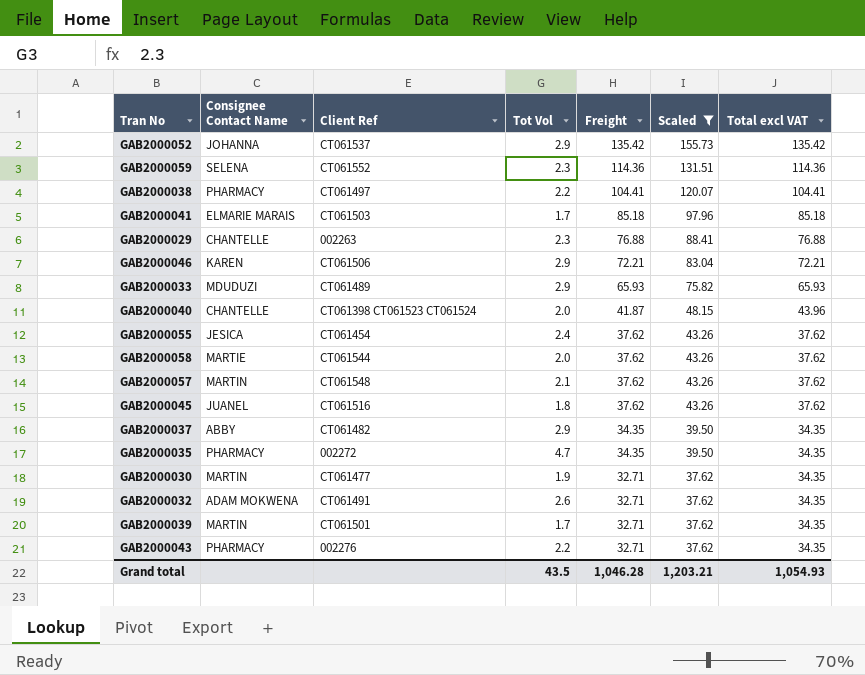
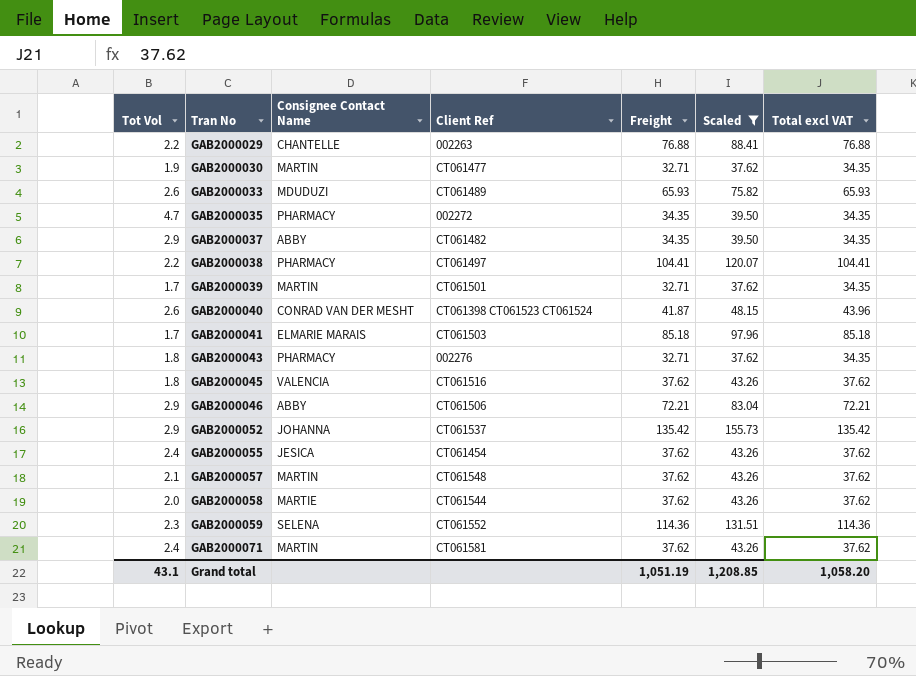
row order: Freight descending -> Tran No ascending
column Tot Vol | position: 4 -> 1
row GAB2000032: ADAM MOKWENA | CT061491 | 2.6 | 32.71 | 37.62 | 34.35 -> none
GAB2000029 | Tot Vol: 2.3 -> 2.2
GAB2000033 | Tot Vol: 2.9 -> 2.6
GAB2000040 | Tot Vol: 2.0 -> 2.6
GAB2000040 | Consignee Contact Name: CHANTELLE -> CONRAD VAN DER MESHT
GAB2000043 | Tot Vol: 2.2 -> 1.8
GAB2000045 | Consignee Contact Name: JUANEL -> VALENCIA
GAB2000046 | Consignee Contact Name: KAREN -> ABBY
row GAB2000071: none -> 2.4 | MARTIN | CT061581 | 37.62 | 43.26 | 37.62
Grand total | Tot Vol: 43.5 -> 43.1
Grand total | Freight: 1,046.28 -> 1,051.19
Grand total | Scaled: 1,203.21 -> 1,208.85
Grand total | Total excl VAT: 1,054.93 -> 1,058.20

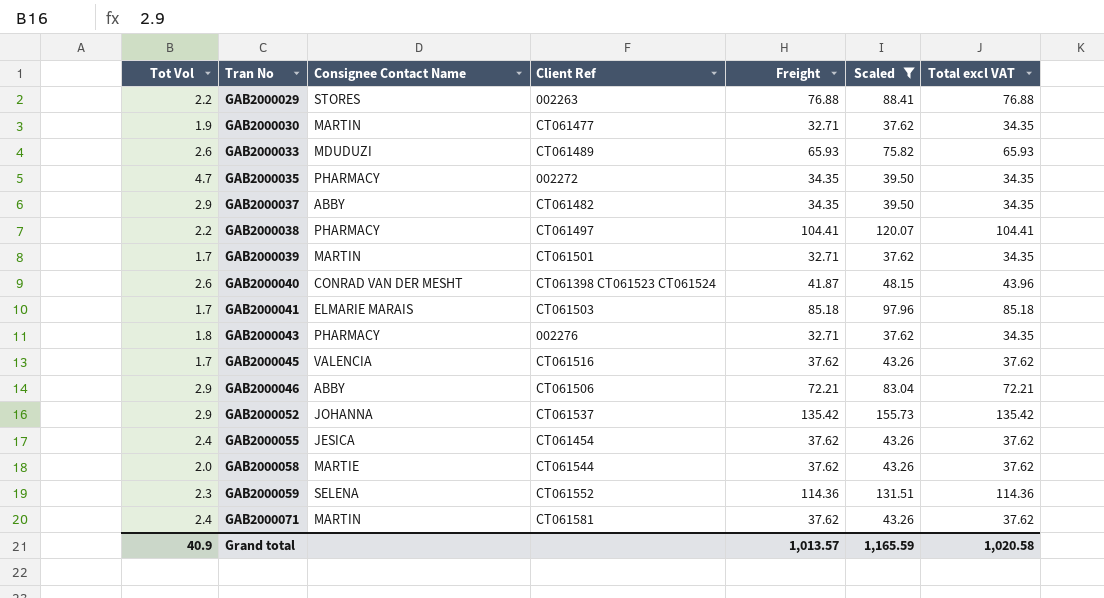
row GAB2000057: 2.1 | MARTIN | CT061548 | 37.62 | 43.26 | 37.62 -> none
GAB2000029 | Consignee Contact Name: CHANTELLE -> STORES
GAB2000045 | Tot Vol: 1.8 -> 1.7
Grand total | Tot Vol: 43.1 -> 40.9
Grand total | Freight: 1,051.19 -> 1,013.57
Grand total | Scaled: 1,208.85 -> 1,165.59
Grand total | Total excl VAT: 1,058.20 -> 1,020.58

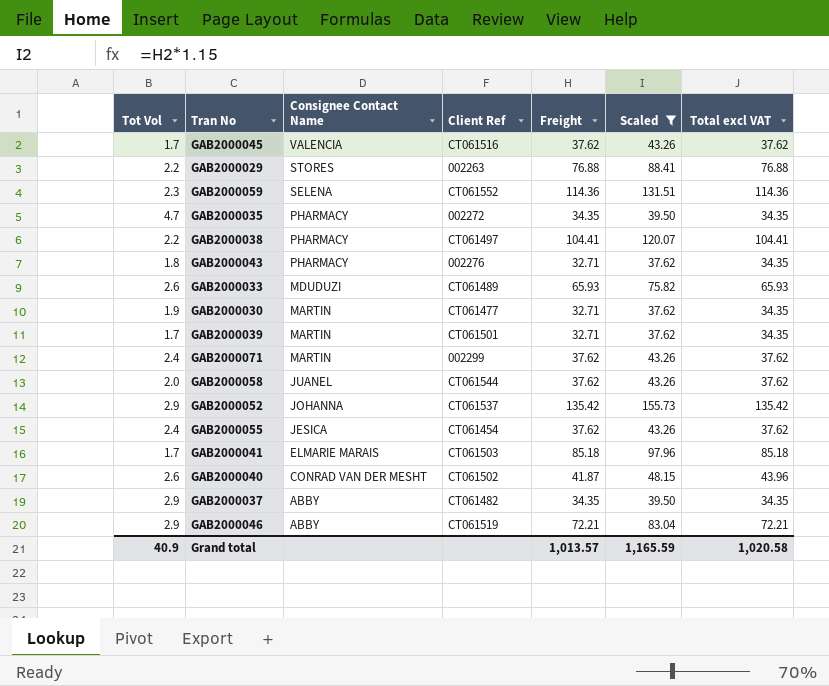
row order: Tran No ascending -> Consignee Contact Name descending
GAB2000071 | Client Ref: CT061581 -> 002299
GAB2000058 | Consignee Contact Name: MARTIE -> JUANEL
GAB2000040 | Client Ref: CT061398 CT061523 CT061524 -> CT061502
GAB2000046 | Client Ref: CT061506 -> CT061519

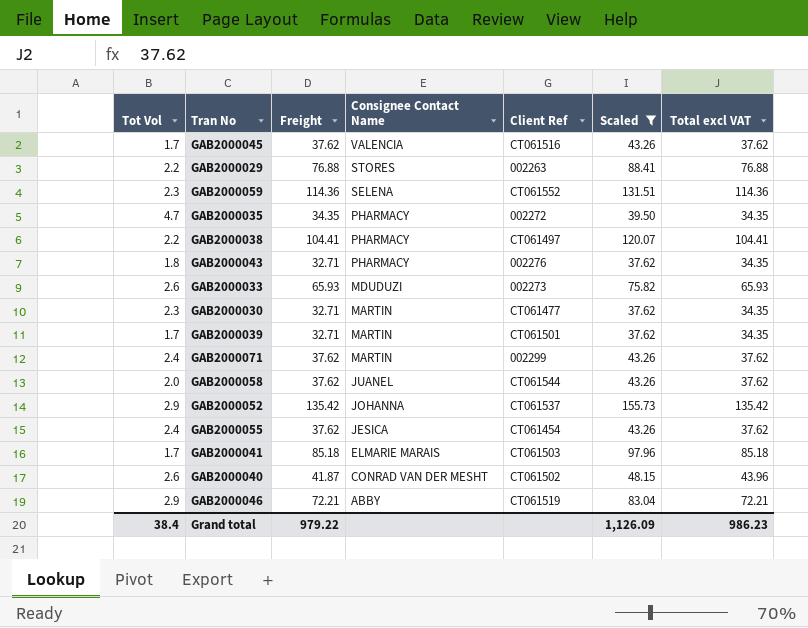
column Freight | position: 5 -> 3
row GAB2000037: 2.9 | ABBY | CT061482 | 34.35 | 39.50 | 34.35 -> none
GAB2000033 | Client Ref: CT061489 -> 002273
GAB2000030 | Tot Vol: 1.9 -> 2.3
Grand total | Tot Vol: 40.9 -> 38.4
Grand total | Freight: 1,013.57 -> 979.22
Grand total | Scaled: 1,165.59 -> 1,126.09
Grand total | Total excl VAT: 1,020.58 -> 986.23

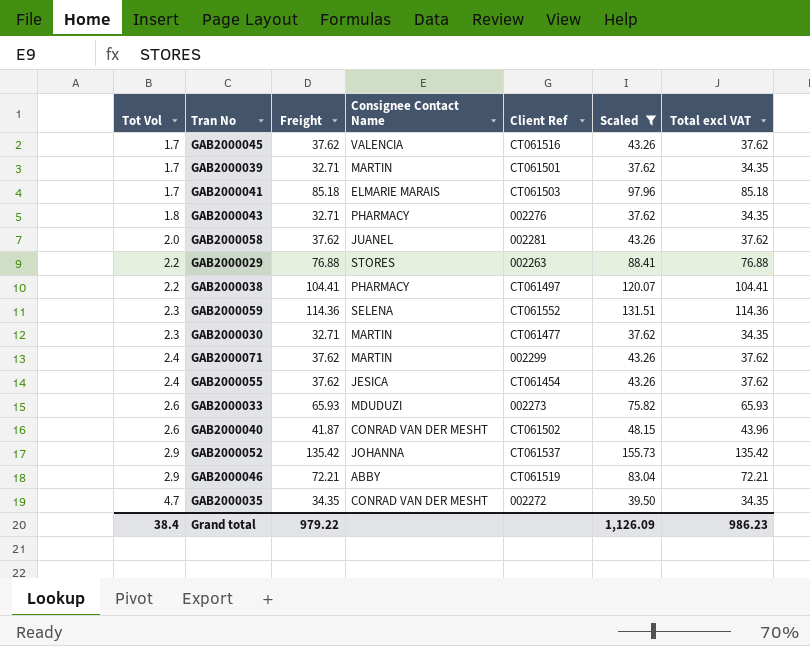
row order: Consignee Contact Name descending -> Tot Vol ascending
GAB2000058 | Client Ref: CT061544 -> 002281
GAB2000035 | Consignee Contact Name: PHARMACY -> CONRAD VAN DER MESHT

